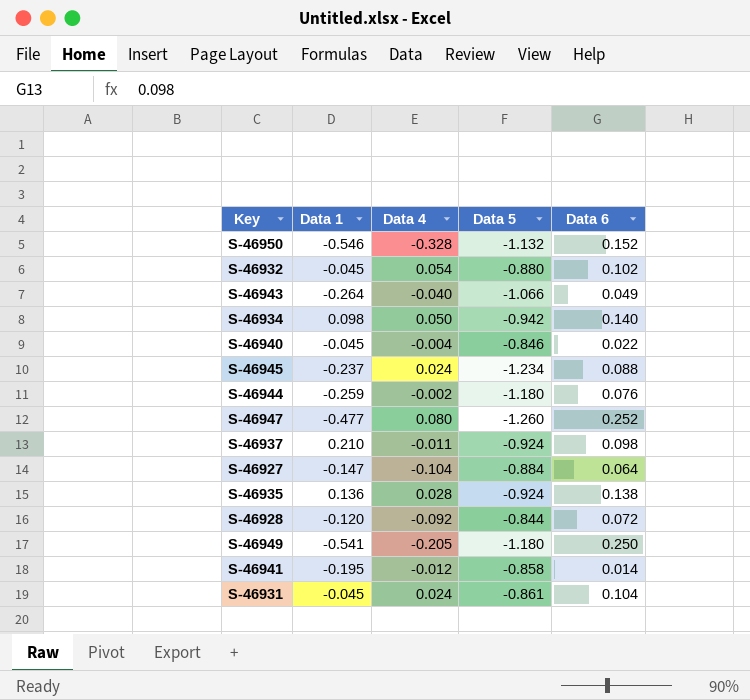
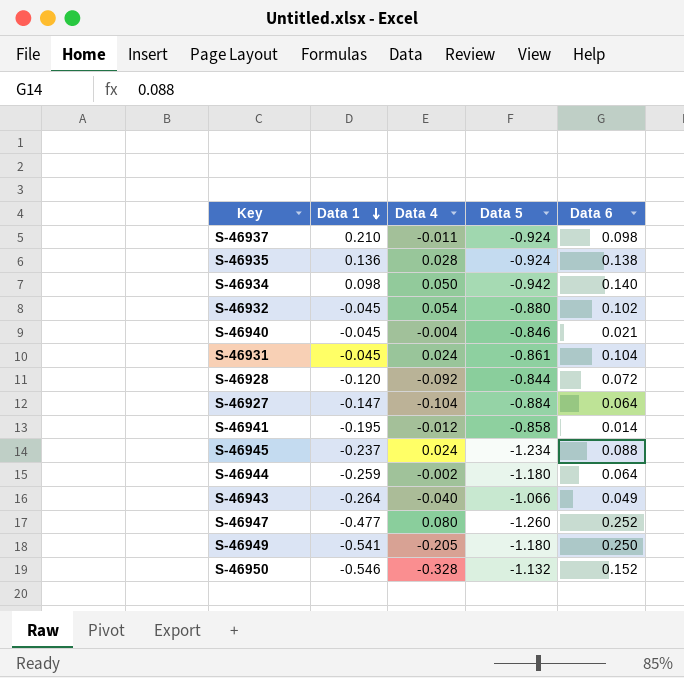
row order: none -> Data 1 descending
S-46940 | Data 6: 0.022 -> 0.021
S-46944 | Data 6: 0.076 -> 0.064

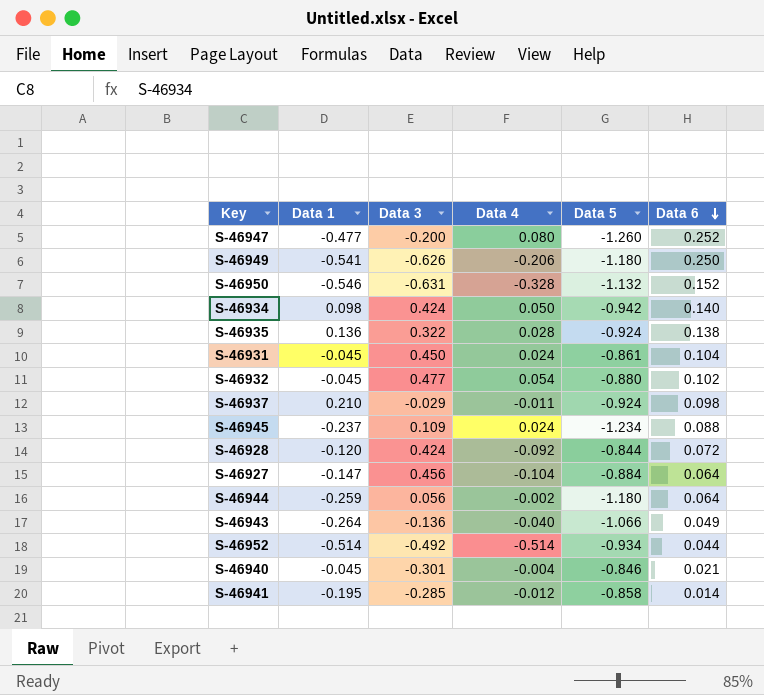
row order: Data 1 descending -> Data 6 descending
column Data 3 | position: none -> 3
S-46949 | Data 4: -0.205 -> -0.206
row S-46952: none -> -0.514 | -0.492 | -0.514 | -0.934 | 0.044

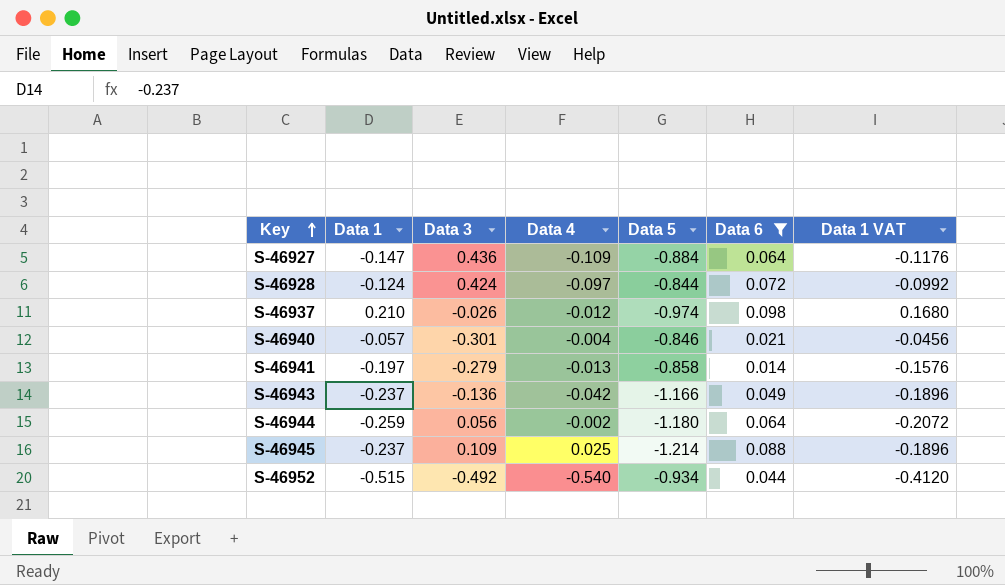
filter: none -> Data 6 <= 0.098
row order: Data 6 descending -> Key ascending
column Data 1 VAT | formula: none -> [Data 1] * 0.8
S-46927 | Data 3: 0.456 -> 0.436
S-46927 | Data 4: -0.104 -> -0.109
S-46928 | Data 1: -0.120 -> -0.124
S-46928 | Data 4: -0.092 -> -0.097
S-46937 | Data 3: -0.029 -> -0.026
S-46937 | Data 4: -0.011 -> -0.012
S-46937 | Data 5: -0.924 -> -0.974
S-46940 | Data 1: -0.045 -> -0.057
S-46941 | Data 1: -0.195 -> -0.197
S-46941 | Data 3: -0.285 -> -0.279
S-46941 | Data 4: -0.012 -> -0.013
S-46943 | Data 1: -0.264 -> -0.237
S-46943 | Data 4: -0.040 -> -0.042
S-46943 | Data 5: -1.066 -> -1.166
S-46945 | Data 4: 0.024 -> 0.025
S-46945 | Data 5: -1.234 -> -1.214
S-46952 | Data 1: -0.514 -> -0.515
S-46952 | Data 4: -0.514 -> -0.540

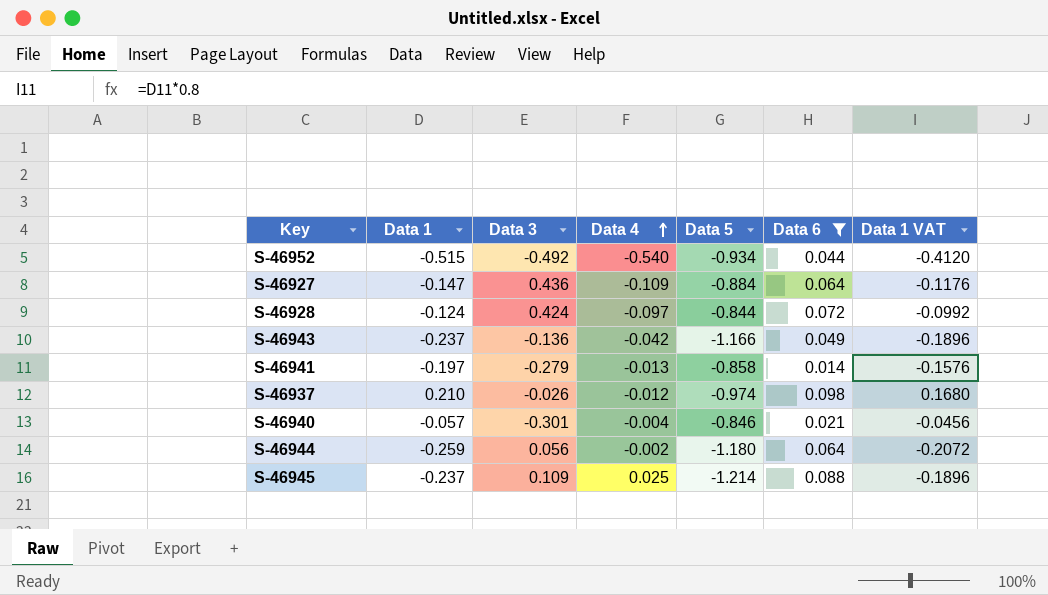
row order: Key ascending -> Data 4 ascending

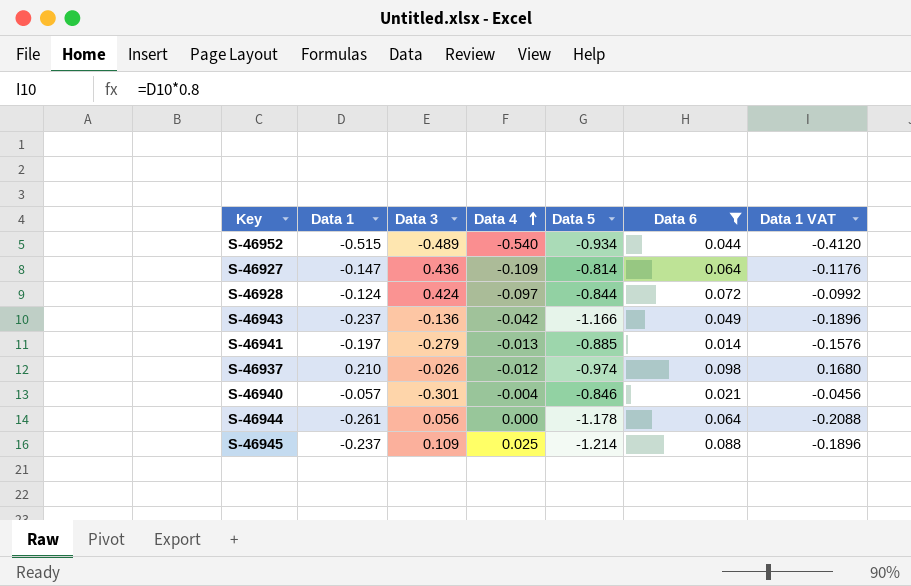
S-46952 | Data 3: -0.492 -> -0.489
S-46927 | Data 5: -0.884 -> -0.814
S-46941 | Data 5: -0.858 -> -0.885
S-46944 | Data 1: -0.259 -> -0.261
S-46944 | Data 4: -0.002 -> 0.000
S-46944 | Data 5: -1.180 -> -1.178
S-46944 | Data 1 VAT: -0.2072 -> -0.2088

